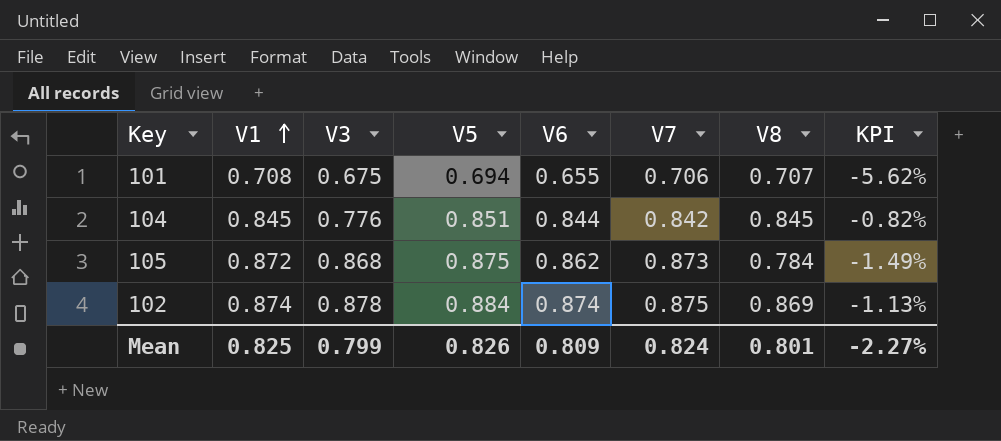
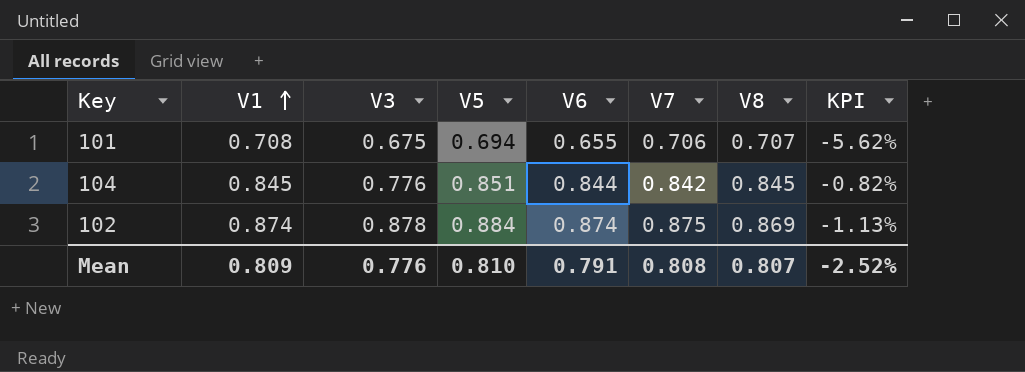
row 105: 0.872 | 0.868 | 0.875 | 0.862 | 0.873 | 0.784 | -1.49% -> none
Mean | V1: 0.825 -> 0.809
Mean | V3: 0.799 -> 0.776
Mean | V5: 0.826 -> 0.810
Mean | V6: 0.809 -> 0.791
Mean | V7: 0.824 -> 0.808
Mean | V8: 0.801 -> 0.807
Mean | KPI: -2.27% -> -2.52%

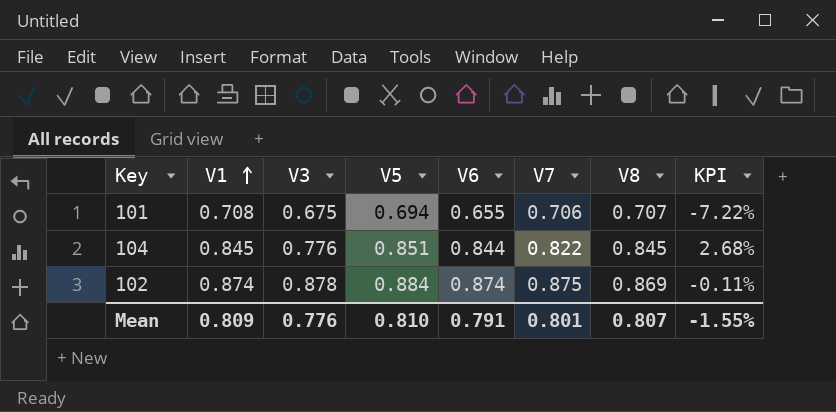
column KPI | formula: ([V6] - [V5]) / [V5] -> ([V6] - [V7]) / [V7]
104 | V7: 0.842 -> 0.822
Mean | V7: 0.808 -> 0.801
Mean | KPI: -2.52% -> -1.55%

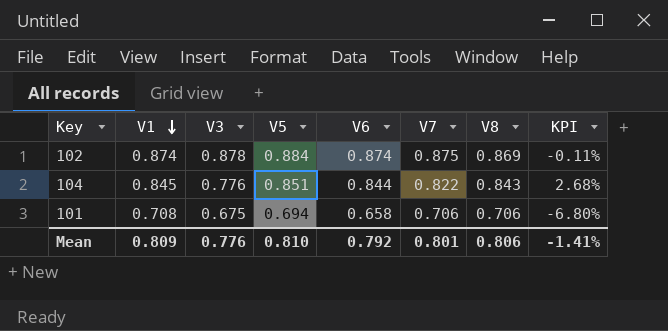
row order: V1 ascending -> V1 descending
104 | V8: 0.845 -> 0.843
101 | V6: 0.655 -> 0.658
101 | V8: 0.707 -> 0.706
101 | KPI: -7.22% -> -6.80%
Mean | V6: 0.791 -> 0.792
Mean | V8: 0.807 -> 0.806
Mean | KPI: -1.55% -> -1.41%

